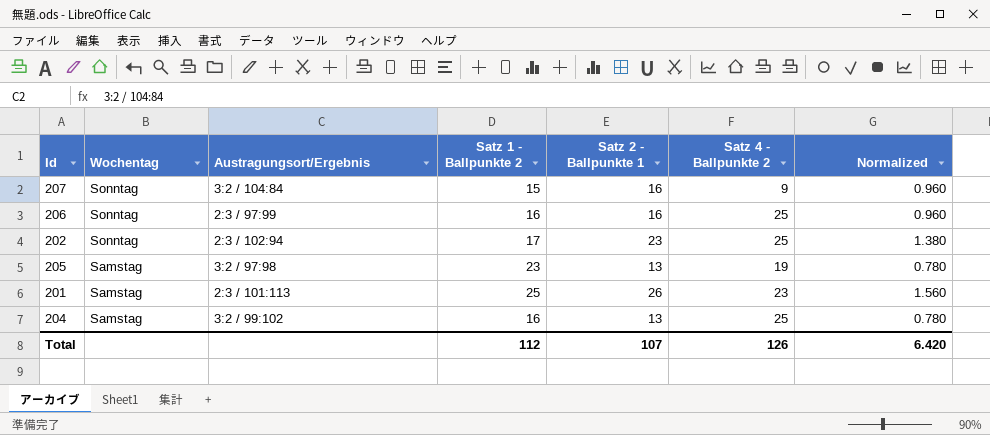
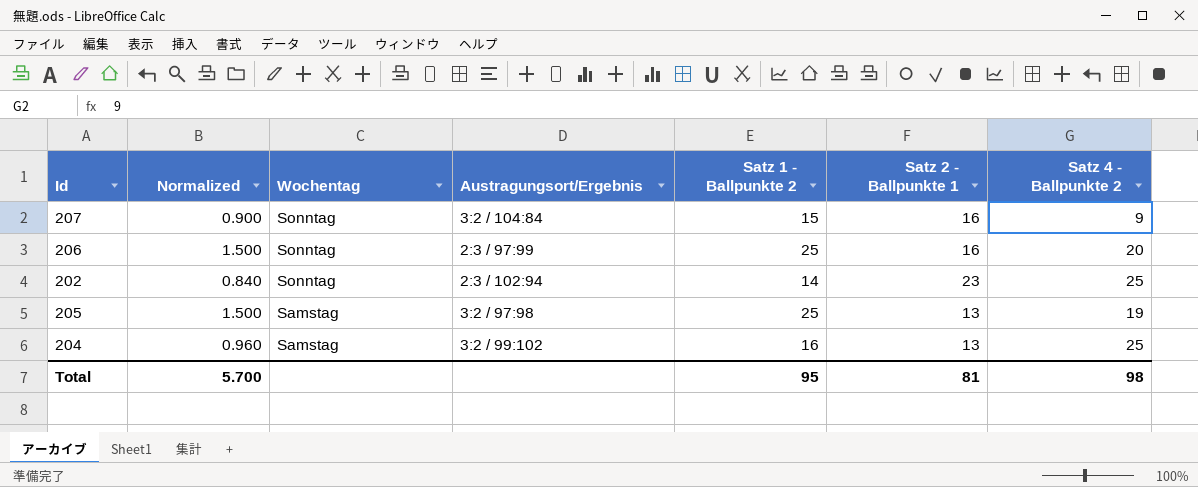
column Normalized | formula: [Satz 2 - Ballpunkte 1] * 0.06 -> [Satz 1 - Ballpunkte 2] * 0.06
column Normalized | position: 7 -> 2
row 201: Samstag | 2:3 / 101:113 | 25 | 26 | 23 | 1.560 -> none
206 | Satz 1 - Ballpunkte 2: 16 -> 25
206 | Satz 4 - Ballpunkte 2: 25 -> 20
202 | Satz 1 - Ballpunkte 2: 17 -> 14
205 | Satz 1 - Ballpunkte 2: 23 -> 25
Total | Normalized: 6.420 -> 5.700
Total | Satz 1 - Ballpunkte 2: 112 -> 95
Total | Satz 2 - Ballpunkte 1: 107 -> 81
Total | Satz 4 - Ballpunkte 2: 126 -> 98

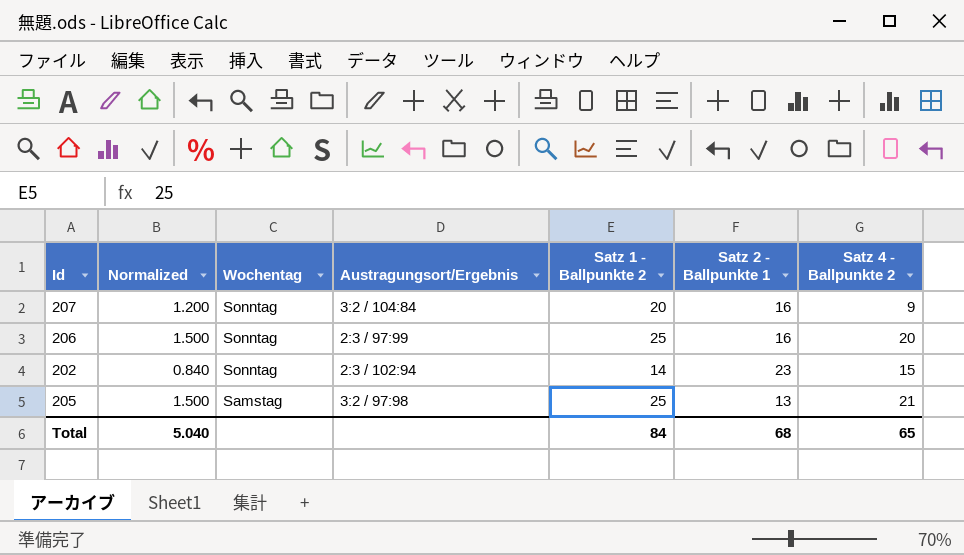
row 204: 0.960 | Samstag | 3:2 / 99:102 | 16 | 13 | 25 -> none
207 | Normalized: 0.900 -> 1.200
207 | Satz 1 - Ballpunkte 2: 15 -> 20
202 | Satz 4 - Ballpunkte 2: 25 -> 15
205 | Satz 4 - Ballpunkte 2: 19 -> 21
Total | Normalized: 5.700 -> 5.040
Total | Satz 1 - Ballpunkte 2: 95 -> 84
Total | Satz 2 - Ballpunkte 1: 81 -> 68
Total | Satz 4 - Ballpunkte 2: 98 -> 65

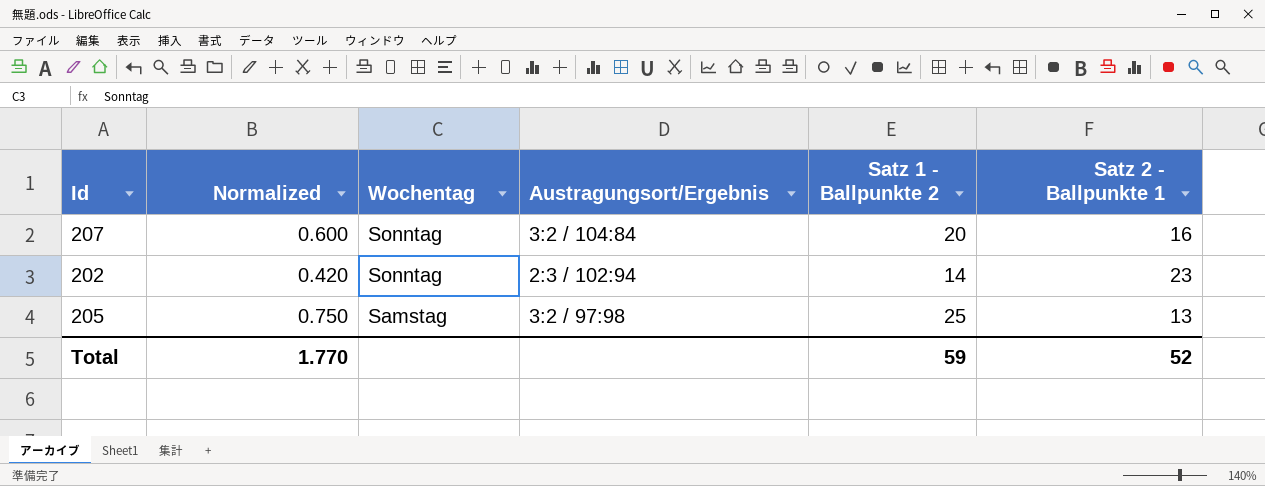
column Satz 4 - Ballpunkte 2 | position: 7 -> none
column Normalized | formula: [Satz 1 - Ballpunkte 2] * 0.06 -> [Satz 1 - Ballpunkte 2] * 0.03
row 206: 1.500 | Sonntag | 2:3 / 97:99 | 25 | 16 | 20 -> none
Total | Normalized: 5.040 -> 1.770
Total | Satz 1 - Ballpunkte 2: 84 -> 59
Total | Satz 2 - Ballpunkte 1: 68 -> 52

